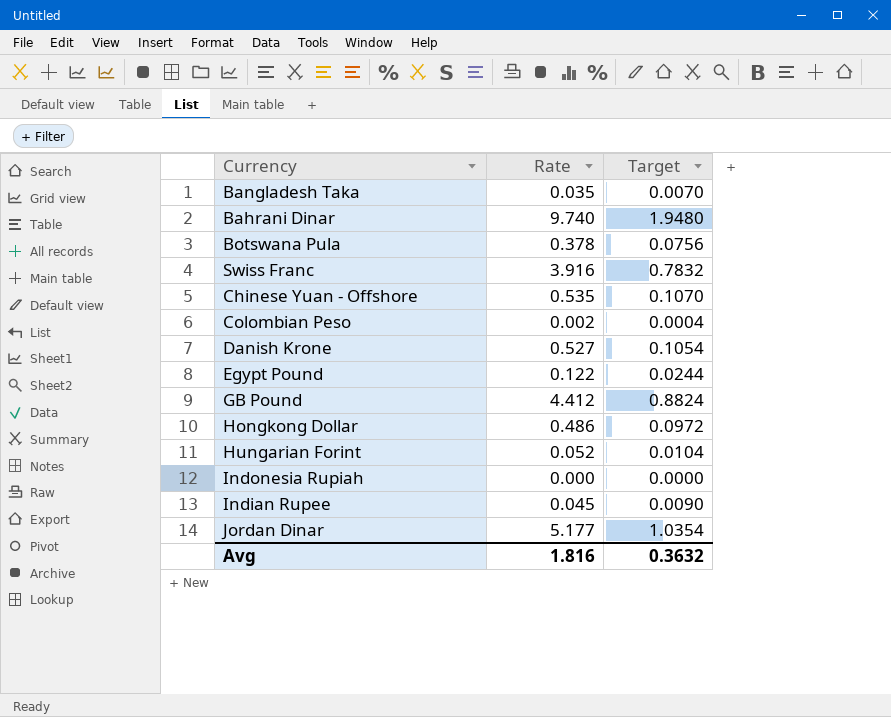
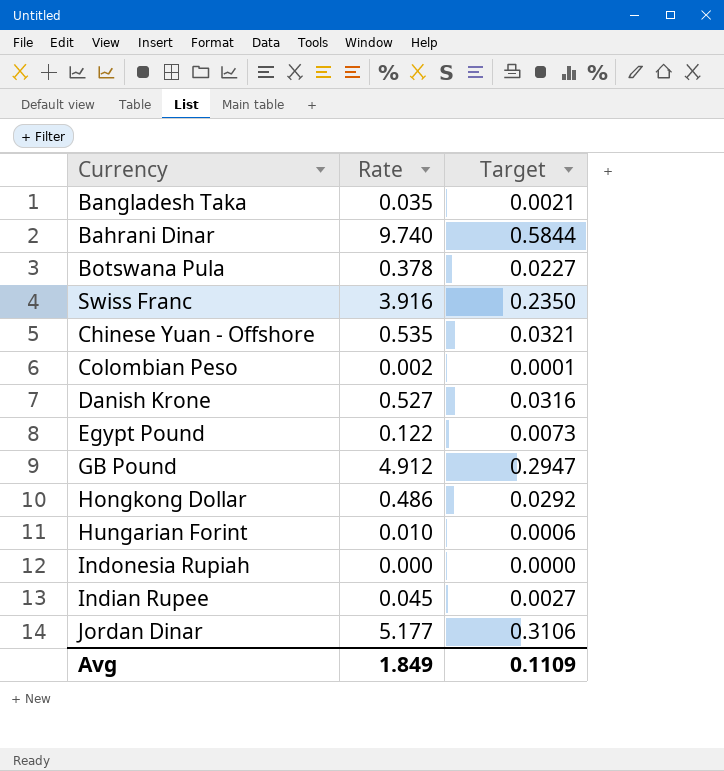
column Target | formula: [Rate] * 0.2 -> [Rate] * 0.06
GB Pound | Rate: 4.412 -> 4.912
Hungarian Forint | Rate: 0.052 -> 0.010
Avg | Rate: 1.816 -> 1.849
Avg | Target: 0.3632 -> 0.1109

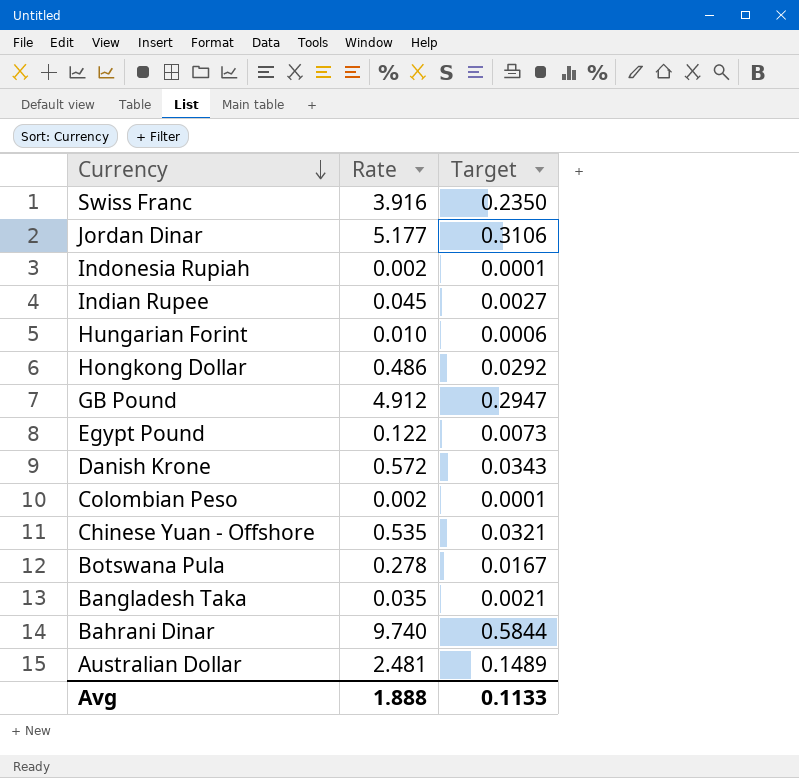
row order: none -> Currency descending
Indonesia Rupiah | Rate: 0.000 -> 0.002
Indonesia Rupiah | Target: 0.0000 -> 0.0001
Danish Krone | Rate: 0.527 -> 0.572
Danish Krone | Target: 0.0316 -> 0.0343
Botswana Pula | Rate: 0.378 -> 0.278
Botswana Pula | Target: 0.0227 -> 0.0167
row Australian Dollar: none -> 2.481 | 0.1489
Avg | Rate: 1.849 -> 1.888
Avg | Target: 0.1109 -> 0.1133

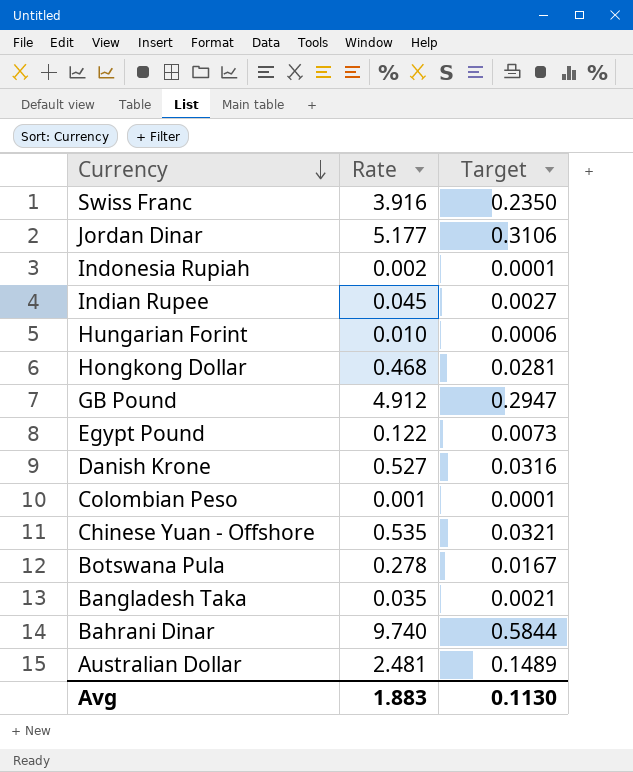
Hongkong Dollar | Rate: 0.486 -> 0.468
Hongkong Dollar | Target: 0.0292 -> 0.0281
Danish Krone | Rate: 0.572 -> 0.527
Danish Krone | Target: 0.0343 -> 0.0316
Colombian Peso | Rate: 0.002 -> 0.001
Avg | Rate: 1.888 -> 1.883
Avg | Target: 0.1133 -> 0.1130

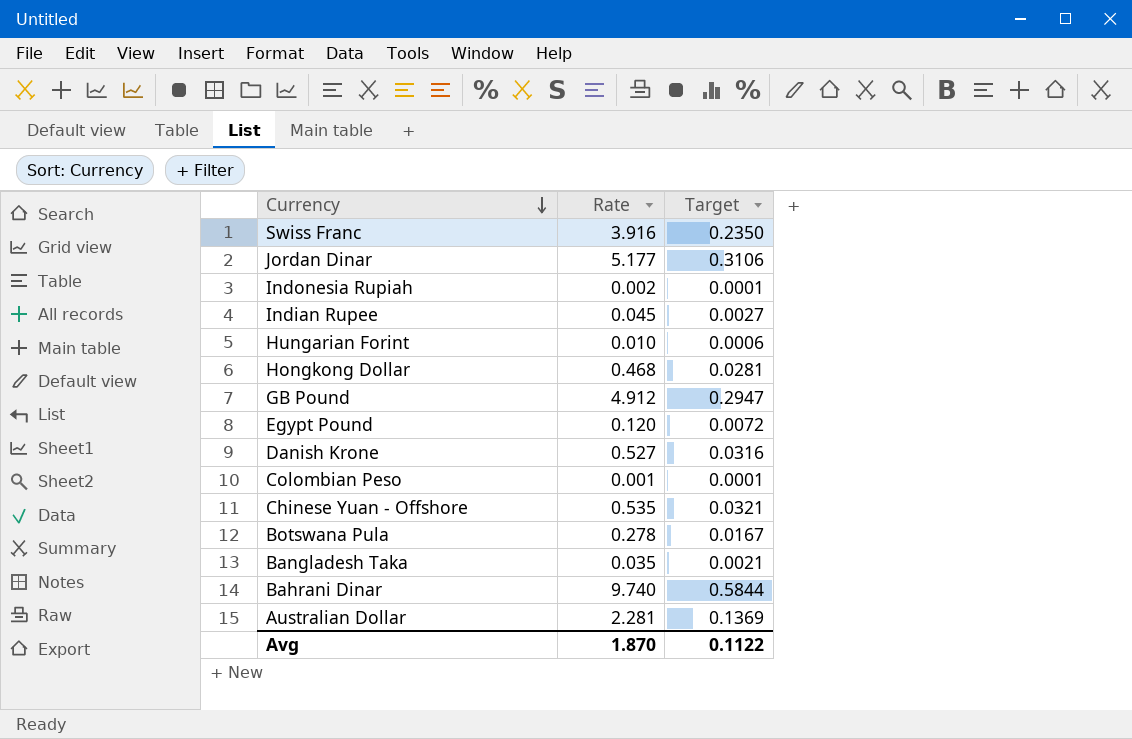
Egypt Pound | Rate: 0.122 -> 0.120
Egypt Pound | Target: 0.0073 -> 0.0072
Australian Dollar | Rate: 2.481 -> 2.281
Australian Dollar | Target: 0.1489 -> 0.1369
Avg | Rate: 1.883 -> 1.870
Avg | Target: 0.1130 -> 0.1122

